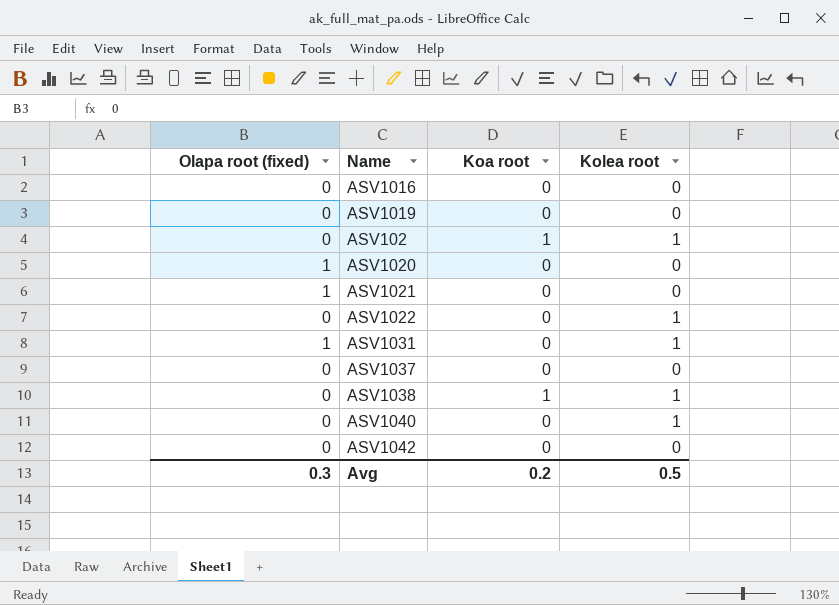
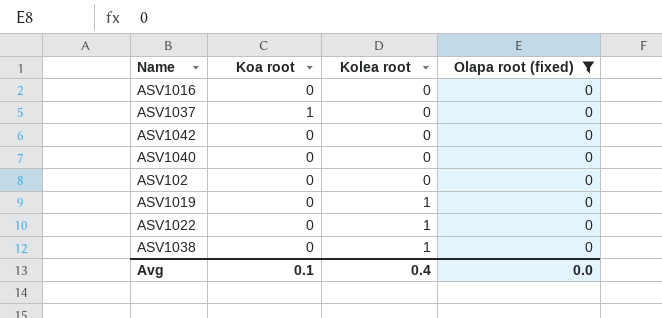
filter: none -> Olapa root (fixed) = 0
row order: none -> Kolea root ascending
column Olapa root (fixed) | position: 1 -> 4
ASV1037 | Koa root: 0 -> 1
ASV1040 | Kolea root: 1 -> 0
ASV102 | Koa root: 1 -> 0
ASV102 | Kolea root: 1 -> 0
ASV1019 | Kolea root: 0 -> 1
ASV1038 | Koa root: 1 -> 0
Avg | Koa root: 0.2 -> 0.1
Avg | Kolea root: 0.5 -> 0.4
Avg | Olapa root (fixed): 0.3 -> 0.0

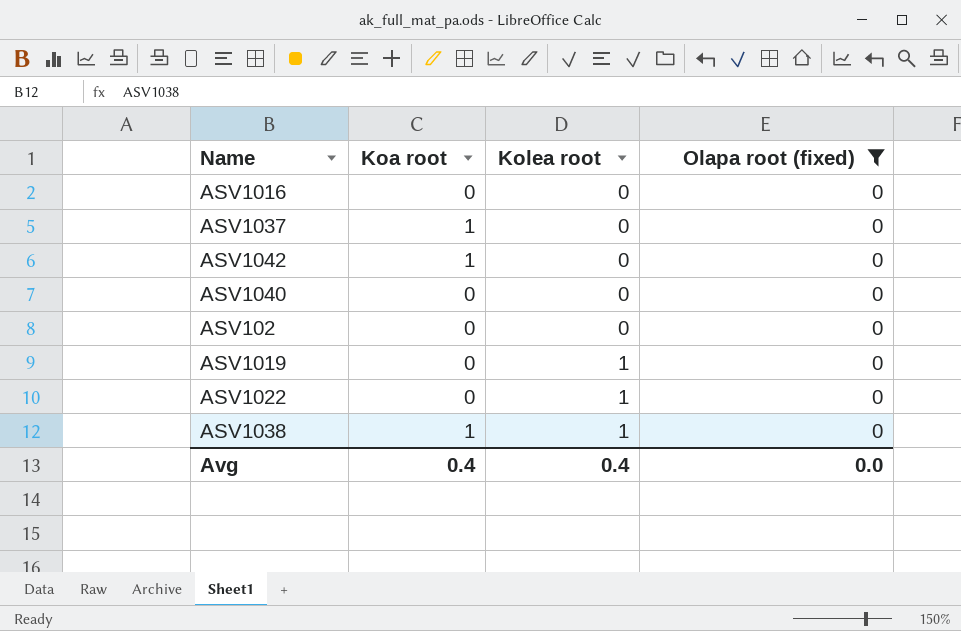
ASV1042 | Koa root: 0 -> 1
ASV1038 | Koa root: 0 -> 1
Avg | Koa root: 0.1 -> 0.4

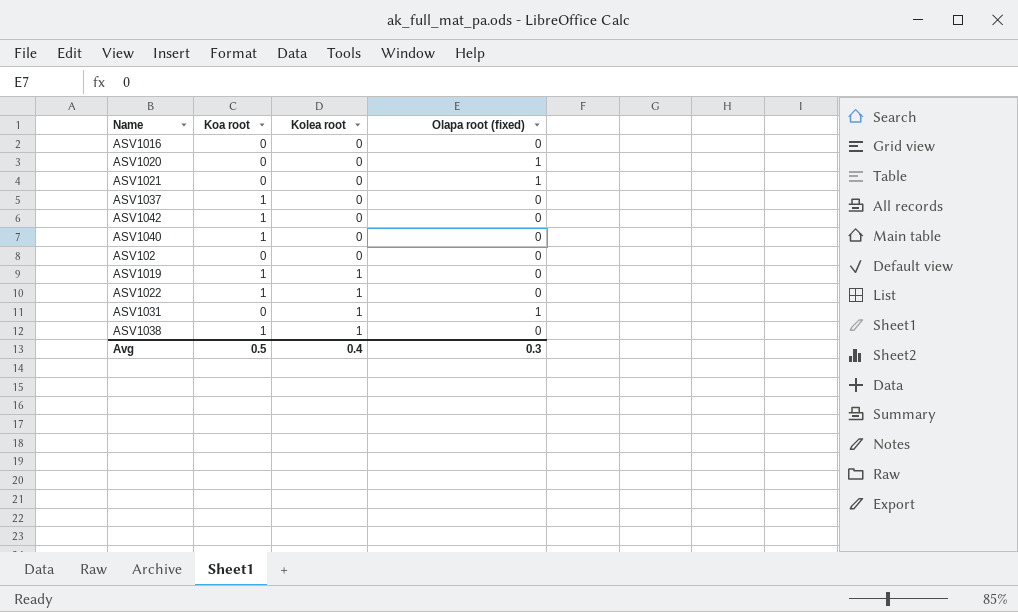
filter: Olapa root (fixed) = 0 -> none
ASV1040 | Koa root: 0 -> 1
ASV1019 | Koa root: 0 -> 1
ASV1022 | Koa root: 0 -> 1
Avg | Koa root: 0.4 -> 0.5
Avg | Olapa root (fixed): 0.0 -> 0.3

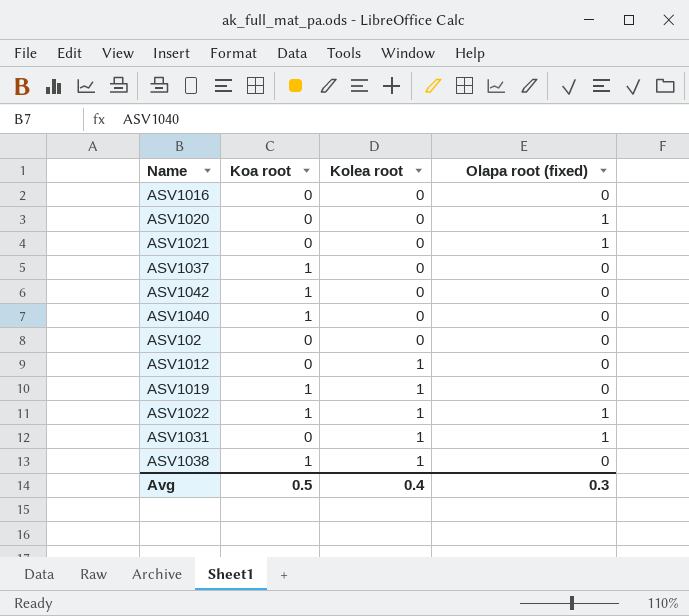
row ASV1012: none -> 0 | 1 | 0
ASV1022 | Olapa root (fixed): 0 -> 1

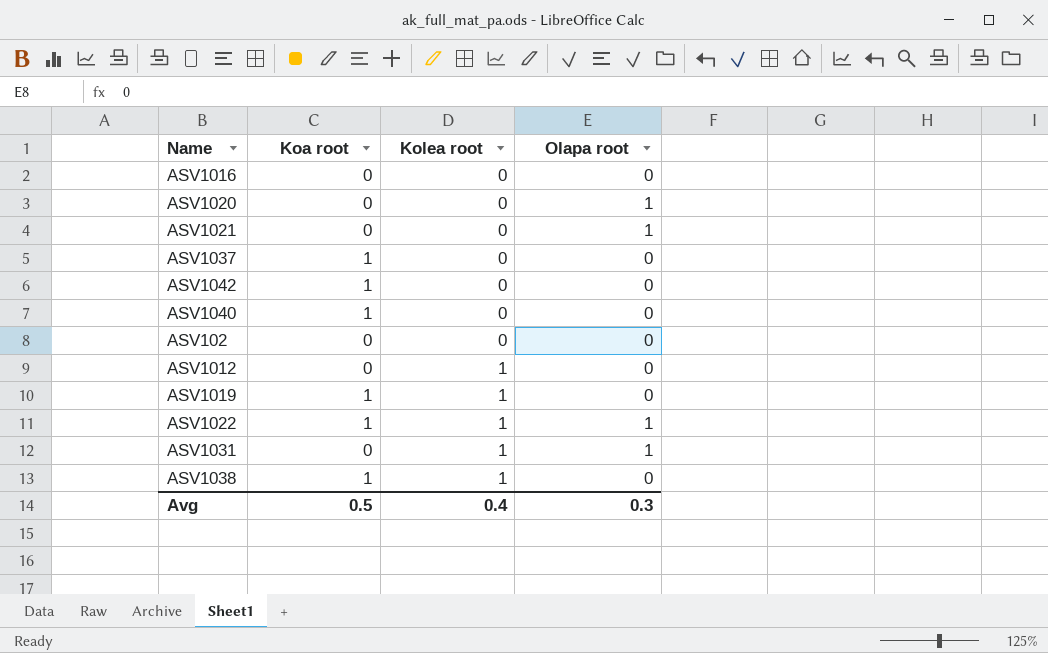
column name: Olapa root (fixed) -> Olapa root

